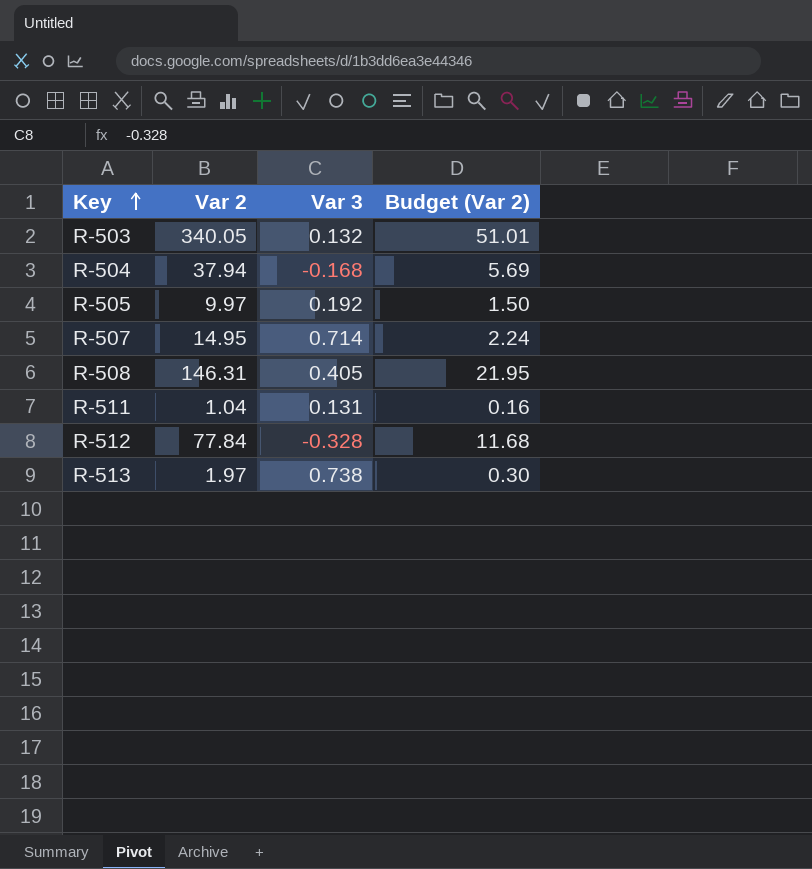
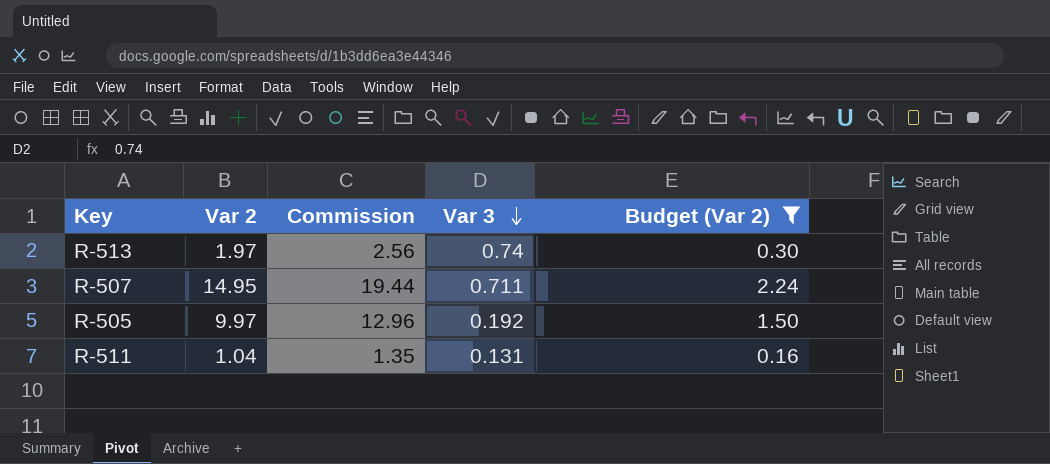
filter: none -> Budget (Var 2) <= 2.24
row order: Key ascending -> Var 3 descending
column Commission | formula: none -> [Var 2] * 1.3
R-513 | Var 3: 0.738 -> 0.74
R-507 | Var 3: 0.714 -> 0.711

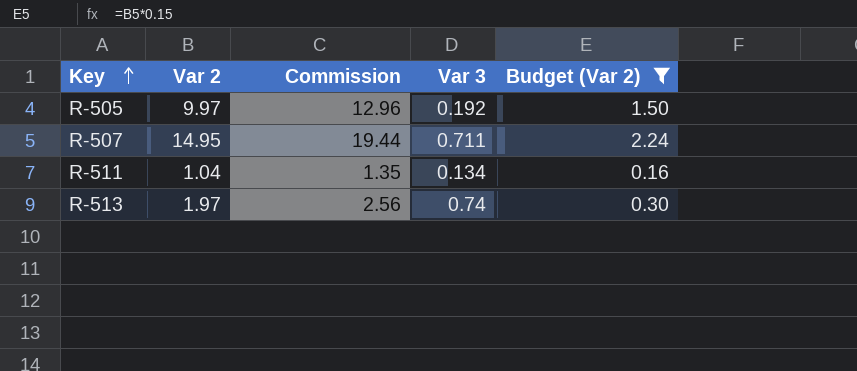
row order: Var 3 descending -> Key ascending
R-511 | Var 3: 0.131 -> 0.134

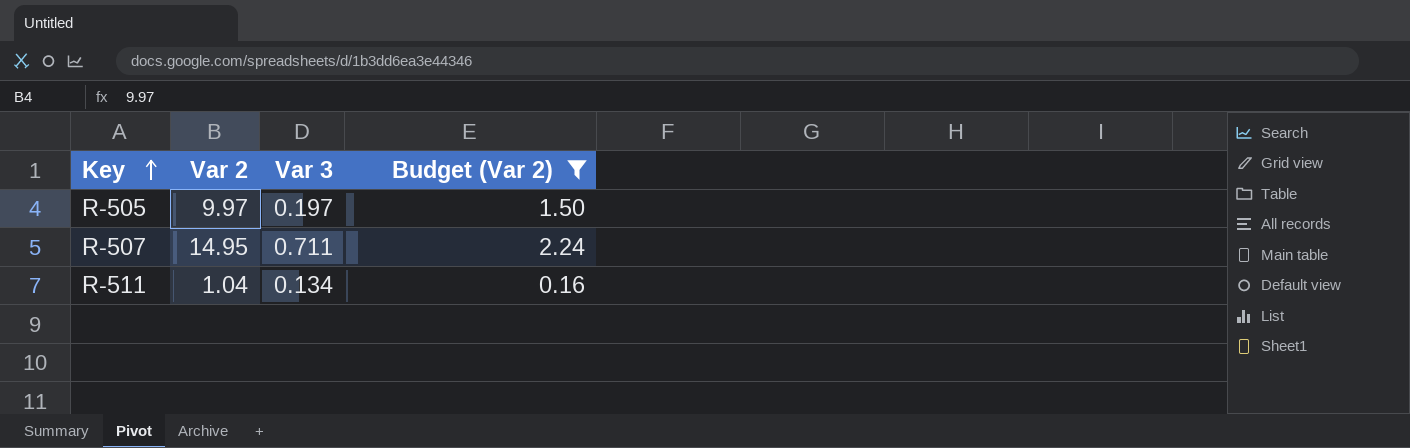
column Commission | formula: [Var 2] * 1.3 -> none
row R-513: 1.97 | 2.56 | 0.74 | 0.30 -> none
R-505 | Var 3: 0.192 -> 0.197

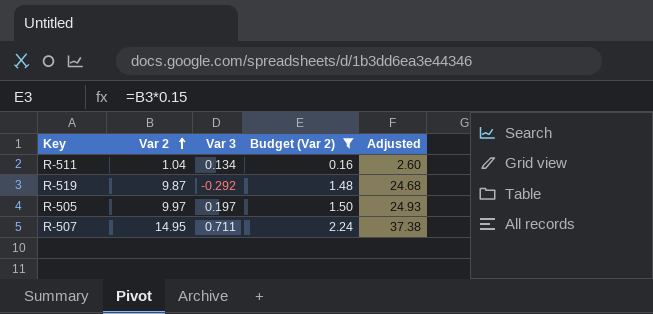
row order: Key ascending -> Var 2 ascending
column Adjusted | formula: none -> [Var 2] * 2.5
row R-519: none -> 9.87 | -0.292 | 1.48 | 24.68

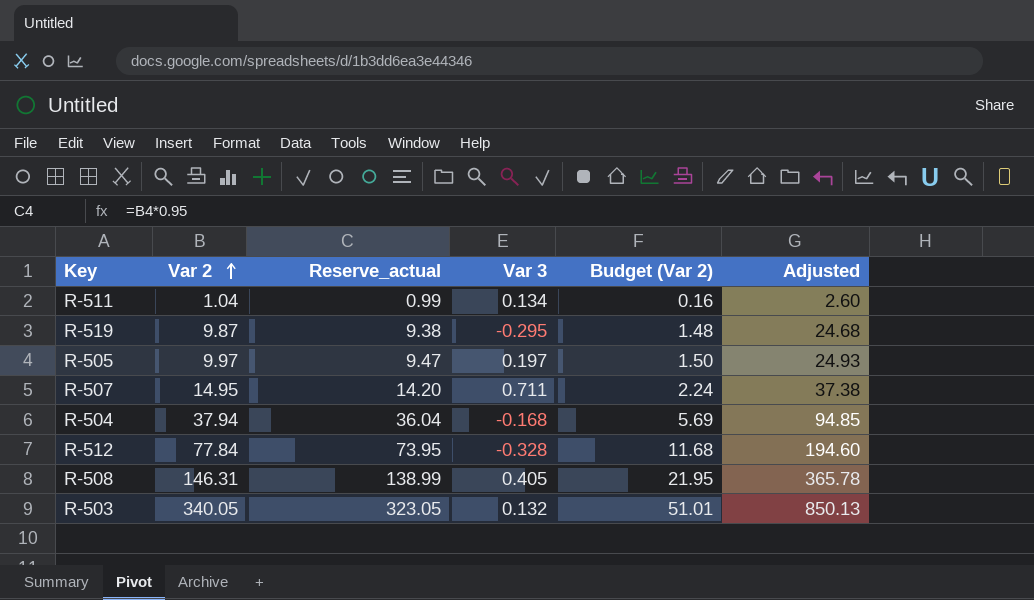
filter: Budget (Var 2) <= 2.24 -> none
column Reserve_actual | formula: none -> [Var 2] * 0.95
R-519 | Var 3: -0.292 -> -0.295

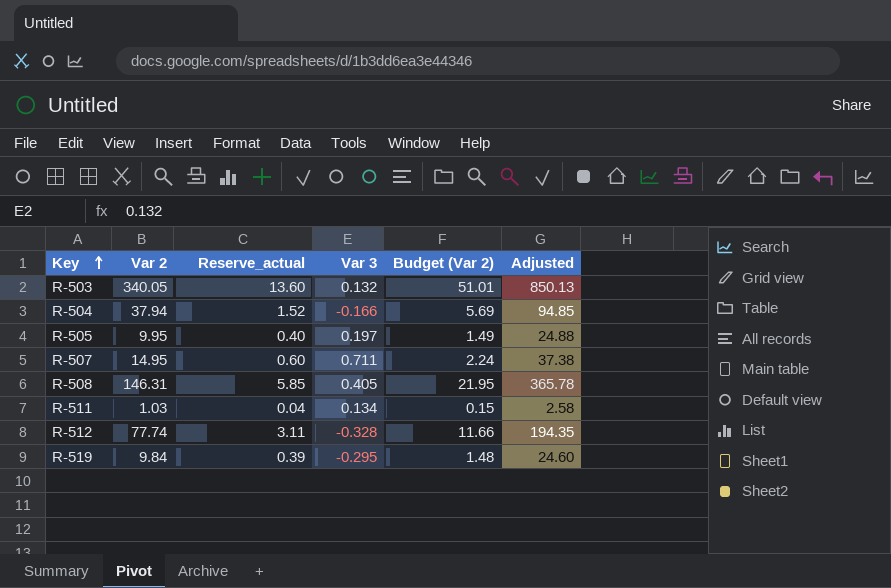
row order: Var 2 ascending -> Key ascending
column Reserve_actual | formula: [Var 2] * 0.95 -> [Var 2] * 0.04
R-504 | Var 3: -0.168 -> -0.166
R-505 | Var 2: 9.97 -> 9.95
R-505 | Budget (Var 2): 1.50 -> 1.49
R-505 | Adjusted: 24.93 -> 24.88
R-511 | Var 2: 1.04 -> 1.03
R-511 | Budget (Var 2): 0.16 -> 0.15
R-511 | Adjusted: 2.60 -> 2.58
R-512 | Var 2: 77.84 -> 77.74
R-512 | Budget (Var 2): 11.68 -> 11.66
R-512 | Adjusted: 194.60 -> 194.35
R-519 | Var 2: 9.87 -> 9.84
R-519 | Adjusted: 24.68 -> 24.60

